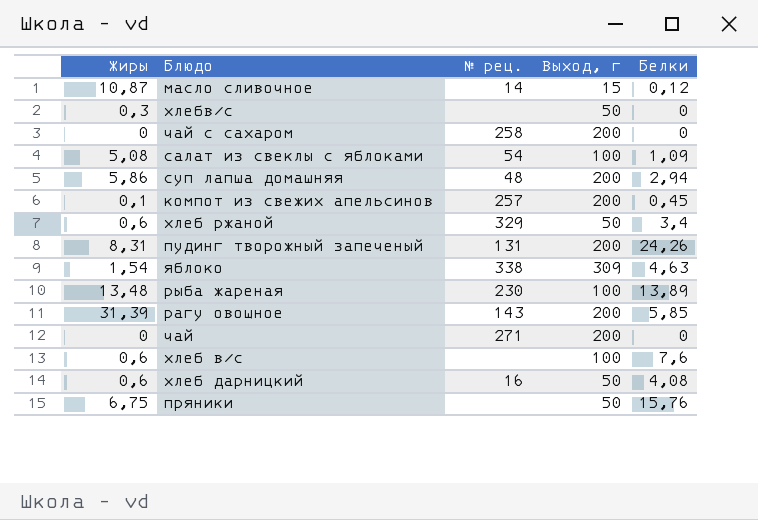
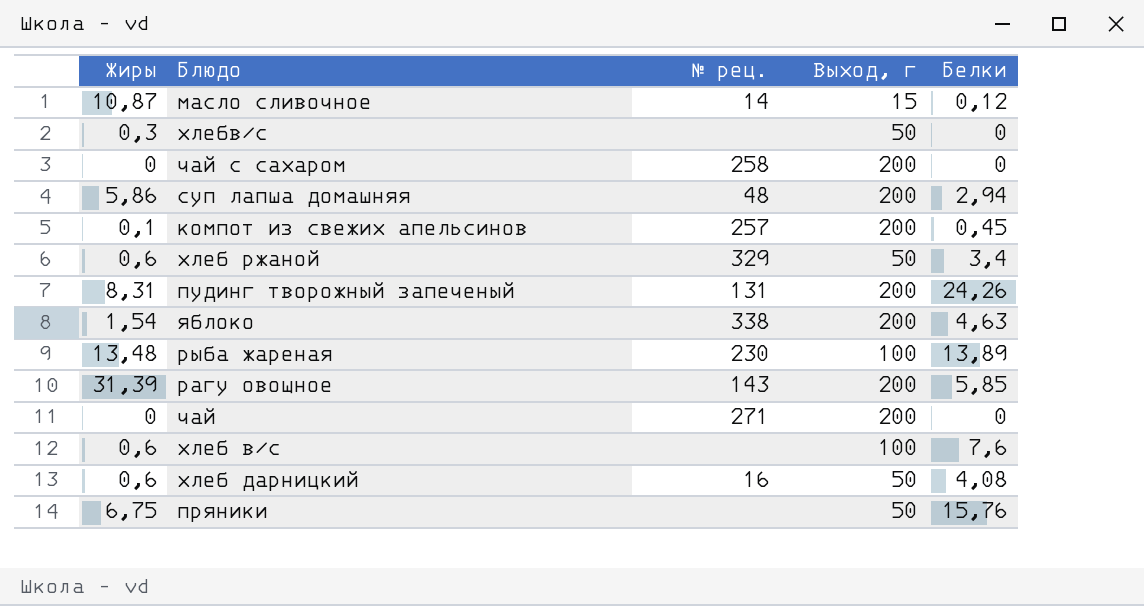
row салат из свеклы с яблоками: 5,08 | 54 | 100 | 1,09 -> none
яблоко | Выход, г: 309 -> 200

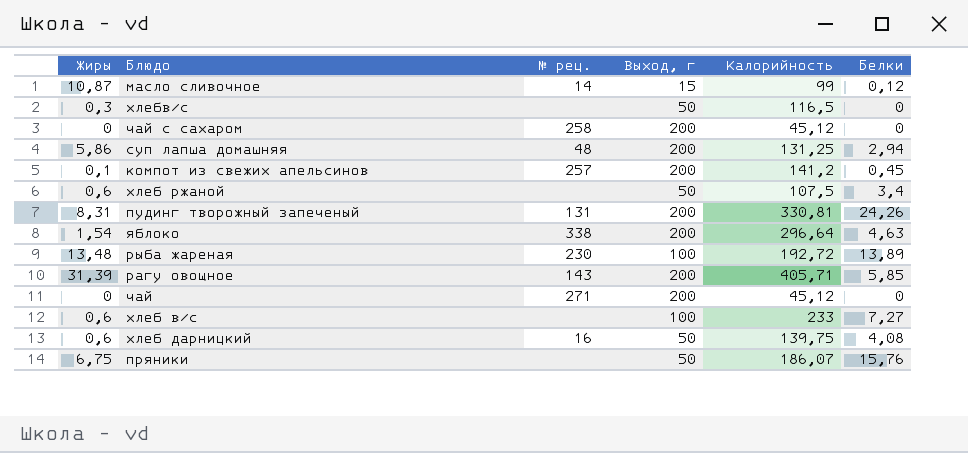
column Калорийность | position: none -> 5
хлеб ржаной | № рец.: 329 -> none
хлеб в/с | Белки: 7,6 -> 7,27

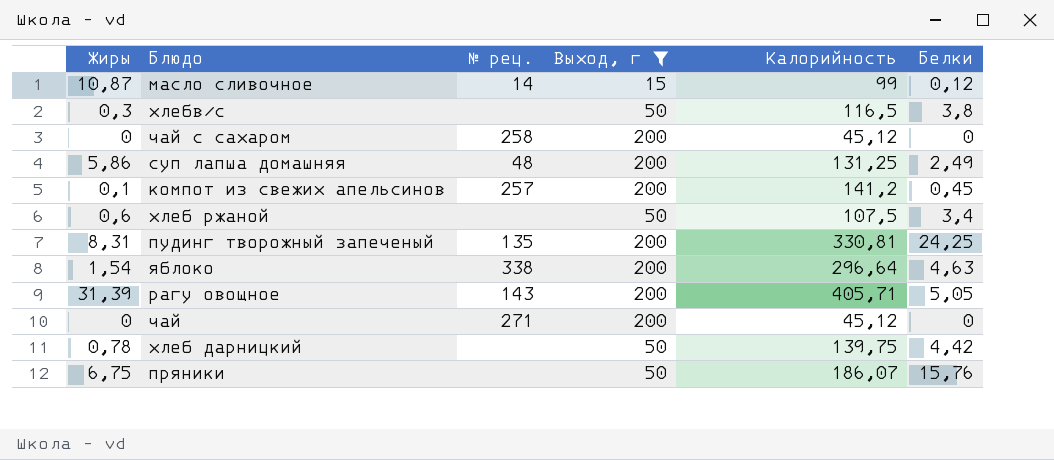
filter: none -> Выход, г != 100
хлебв/с | Белки: 0 -> 3,8
суп лапша домашняя | Белки: 2,94 -> 2,49
пудинг творожный запеченый | № рец.: 131 -> 135
пудинг творожный запеченый | Белки: 24,26 -> 24,25
рагу овощное | Белки: 5,85 -> 5,05
хлеб дарницкий | Жиры: 0,6 -> 0,78
хлеб дарницкий | № рец.: 16 -> none
хлеб дарницкий | Белки: 4,08 -> 4,42

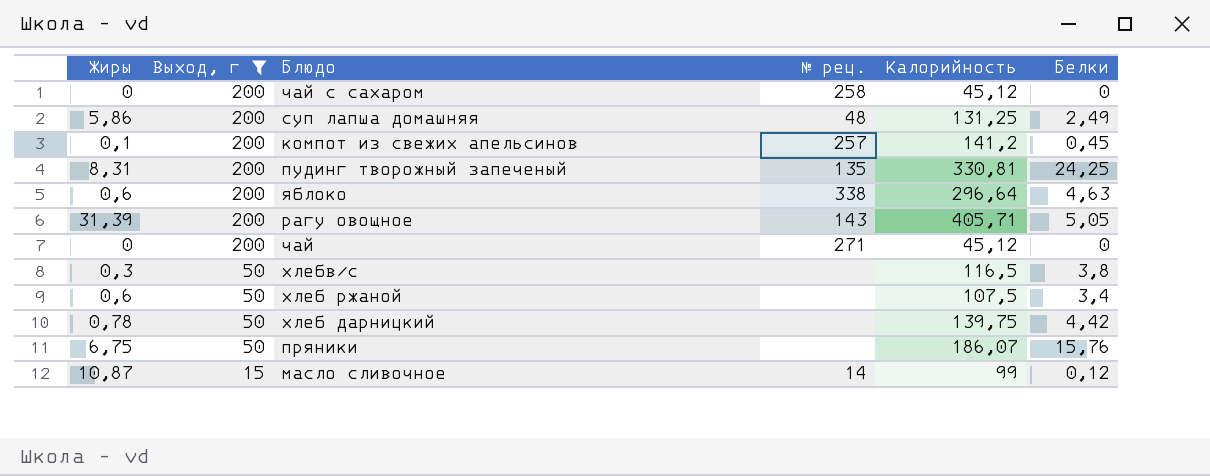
row order: none -> Выход, г descending
column Выход, г | position: 4 -> 2
яблоко | Жиры: 1,54 -> 0,6

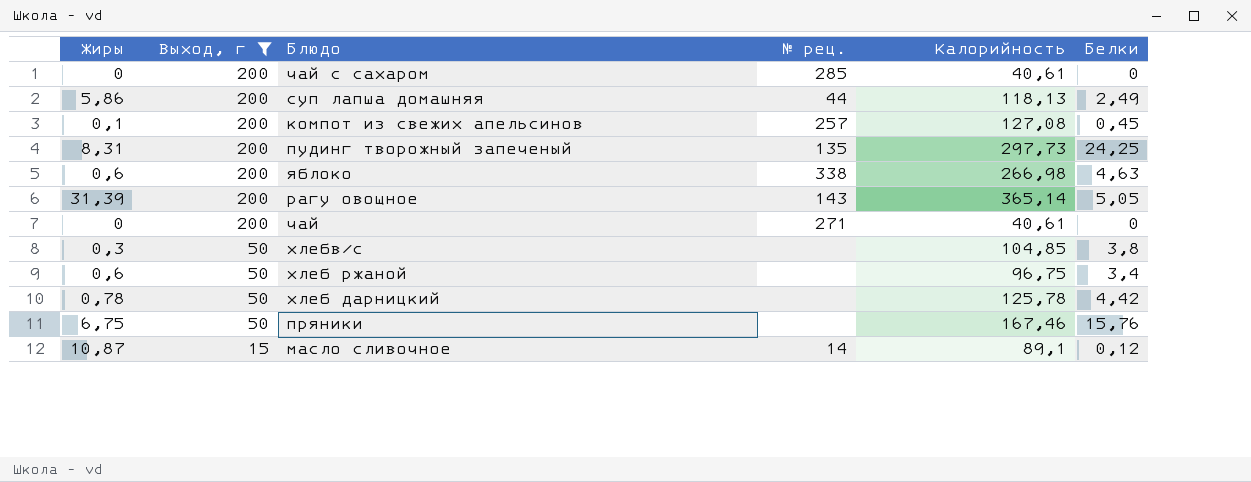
чай с сахаром | № рец.: 258 -> 285
чай с сахаром | Калорийность: 45,12 -> 40,61
суп лапша домашняя | № рец.: 48 -> 44
суп лапша домашняя | Калорийность: 131,25 -> 118,13
компот из свежих апельсинов | Калорийность: 141,2 -> 127,08
пудинг творожный запеченый | Калорийность: 330,81 -> 297,73
яблоко | Калорийность: 296,64 -> 266,98
рагу овощное | Калорийность: 405,71 -> 365,14
чай | Калорийность: 45,12 -> 40,61
хлебв/с | Калорийность: 116,5 -> 104,85
хлеб ржаной | Калорийность: 107,5 -> 96,75
хлеб дарницкий | Калорийность: 139,75 -> 125,78
пряники | Калорийность: 186,07 -> 167,46
масло сливочное | Калорийность: 99 -> 89,1

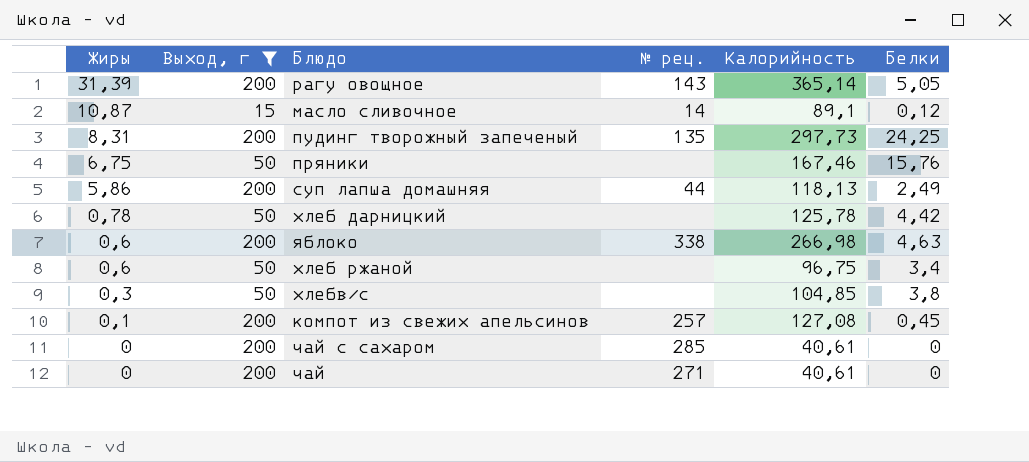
row order: Выход, г descending -> Жиры descending

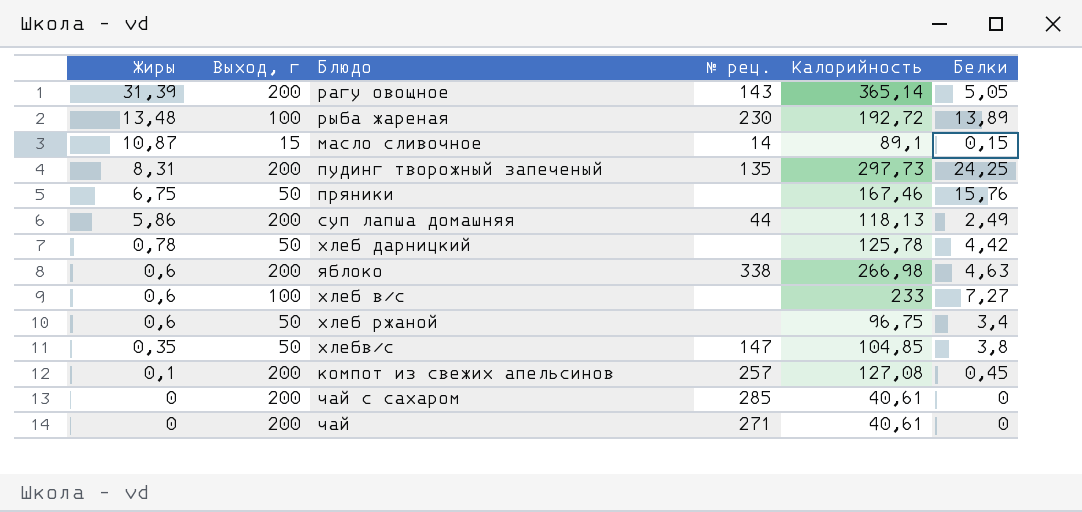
filter: Выход, г != 100 -> none
масло сливочное | Белки: 0,12 -> 0,15
хлебв/с | Жиры: 0,3 -> 0,35
хлебв/с | № рец.: none -> 147

